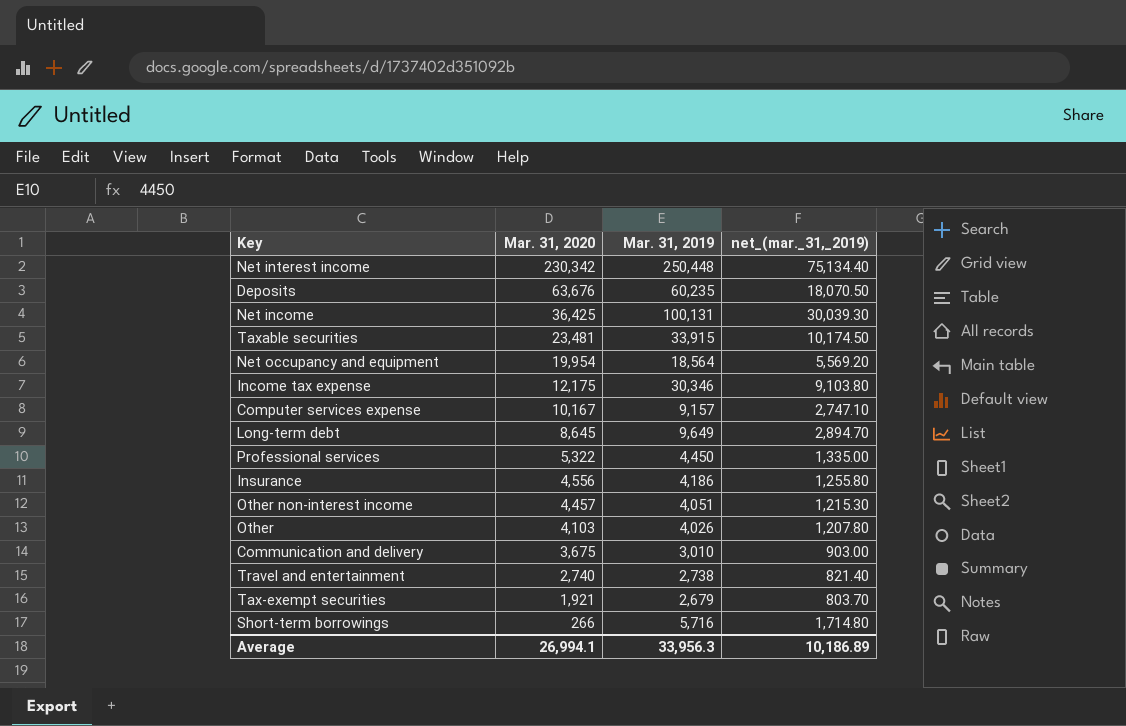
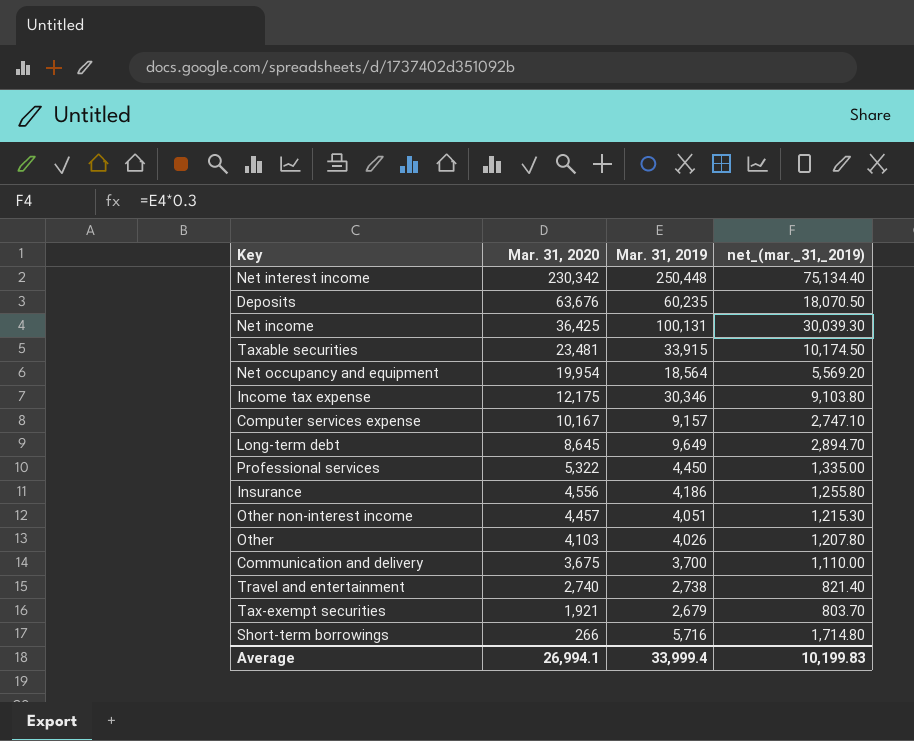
Communication and delivery | Mar. 31, 2019: 3,010 -> 3,700
Communication and delivery | net_(mar._31,_2019): 903.00 -> 1,110.00
Average | Mar. 31, 2019: 33,956.3 -> 33,999.4
Average | net_(mar._31,_2019): 10,186.89 -> 10,199.83

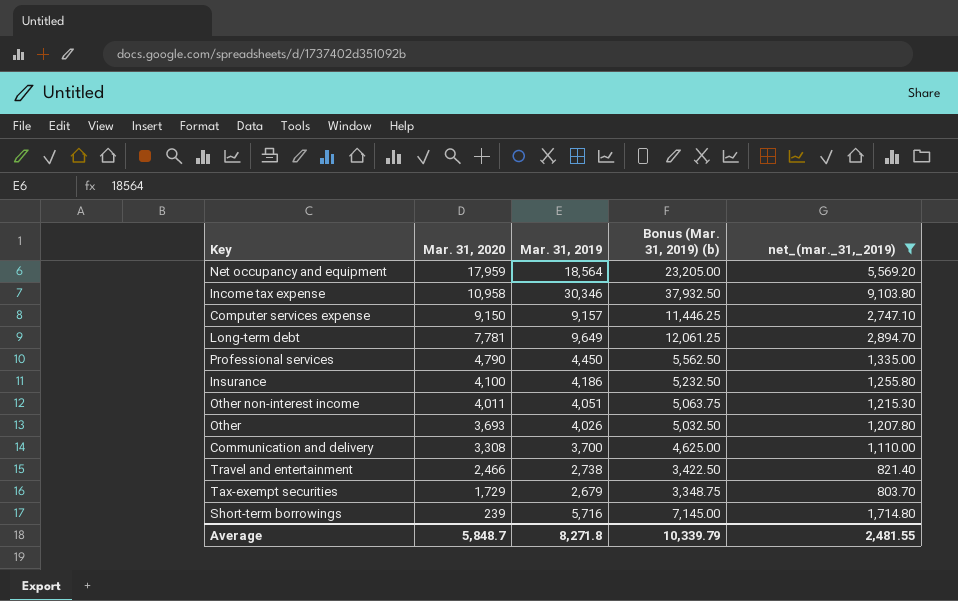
filter: none -> net_(mar._31,_2019) <= 9,103.80
column Bonus (Mar. 31, 2019) (b) | formula: none -> [Mar. 31, 2019] * 1.25
Net occupancy and equipment | Mar. 31, 2020: 19,954 -> 17,959
Income tax expense | Mar. 31, 2020: 12,175 -> 10,958
Computer services expense | Mar. 31, 2020: 10,167 -> 9,150
Long-term debt | Mar. 31, 2020: 8,645 -> 7,781
Professional services | Mar. 31, 2020: 5,322 -> 4,790
Insurance | Mar. 31, 2020: 4,556 -> 4,100
Other non-interest income | Mar. 31, 2020: 4,457 -> 4,011
Other | Mar. 31, 2020: 4,103 -> 3,693
Communication and delivery | Mar. 31, 2020: 3,675 -> 3,308
Travel and entertainment | Mar. 31, 2020: 2,740 -> 2,466
Tax-exempt securities | Mar. 31, 2020: 1,921 -> 1,729
Short-term borrowings | Mar. 31, 2020: 266 -> 239
Average | Mar. 31, 2020: 26,994.1 -> 5,848.7
Average | Mar. 31, 2019: 33,999.4 -> 8,271.8
Average | net_(mar._31,_2019): 10,199.83 -> 2,481.55

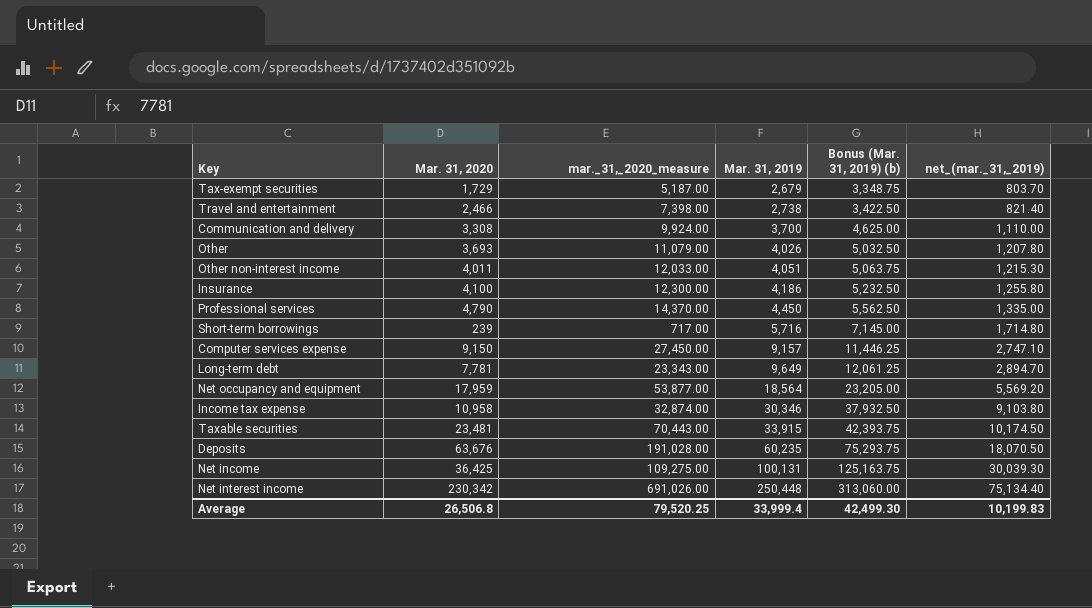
filter: net_(mar._31,_2019) <= 9,103.80 -> none
row order: Mar. 31, 2020 descending -> Mar. 31, 2019 ascending
column mar._31,_2020_measure | formula: none -> [Mar. 31, 2020] * 3
Average | Mar. 31, 2020: 5,848.7 -> 26,506.8
Average | Mar. 31, 2019: 8,271.8 -> 33,999.4
Average | Bonus (Mar. 31, 2019) (b): 10,339.79 -> 42,499.30
Average | net_(mar._31,_2019): 2,481.55 -> 10,199.83

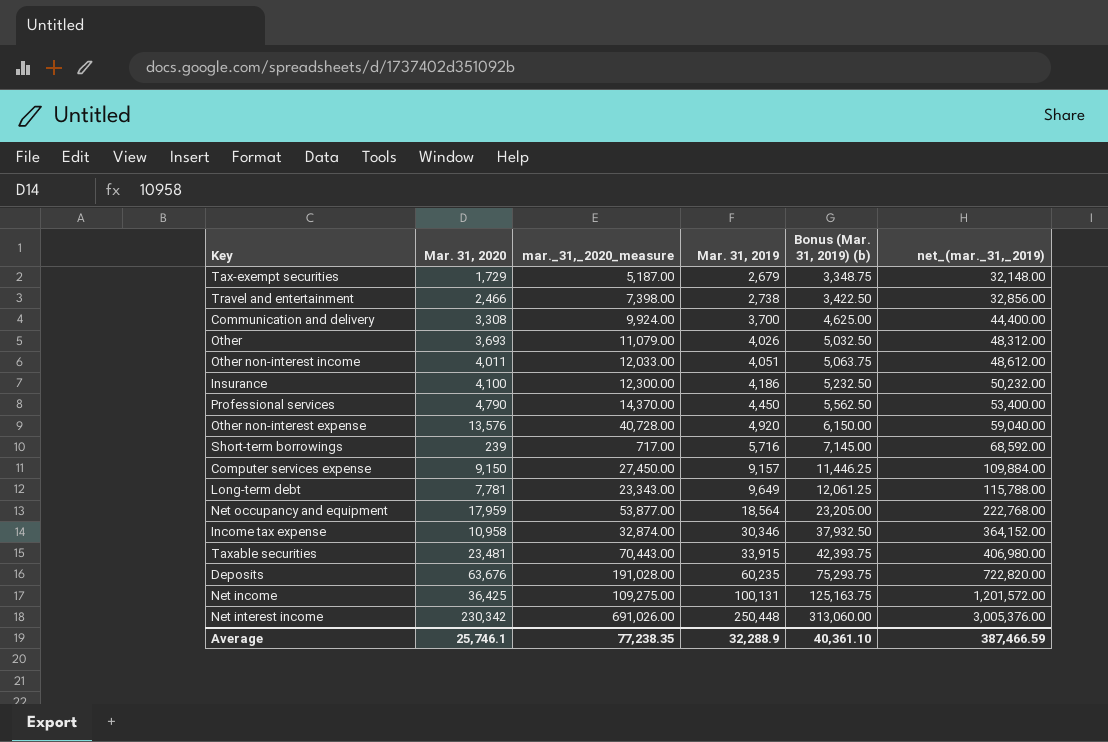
column net_(mar._31,_2019) | formula: [Mar. 31, 2019] * 0.3 -> [Mar. 31, 2019] * 12
row Other non-interest expense: none -> 13,576 | 40,728.00 | 4,920 | 6,150.00 | 59,040.00
Average | Mar. 31, 2020: 26,506.8 -> 25,746.1
Average | mar._31,_2020_measure: 79,520.25 -> 77,238.35
Average | Mar. 31, 2019: 33,999.4 -> 32,288.9
Average | Bonus (Mar. 31, 2019) (b): 42,499.30 -> 40,361.10
Average | net_(mar._31,_2019): 10,199.83 -> 387,466.59

